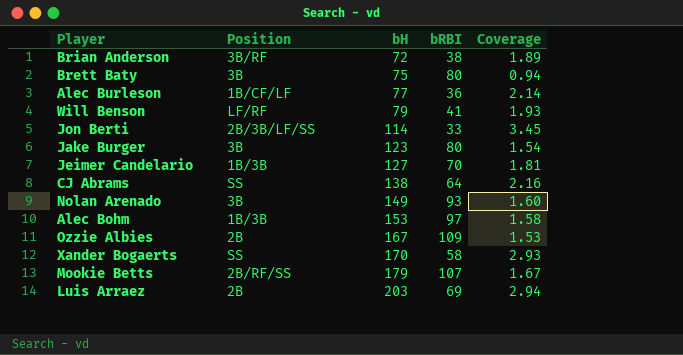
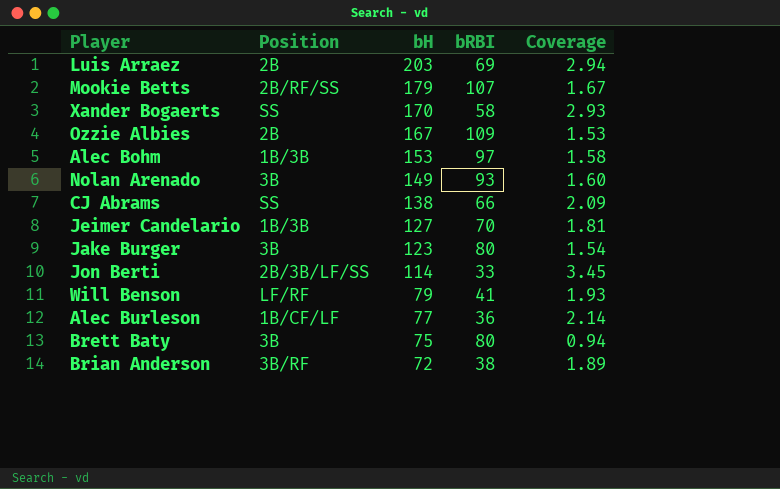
row order: bH ascending -> bH descending
CJ Abrams | bRBI: 64 -> 66
CJ Abrams | Coverage: 2.16 -> 2.09

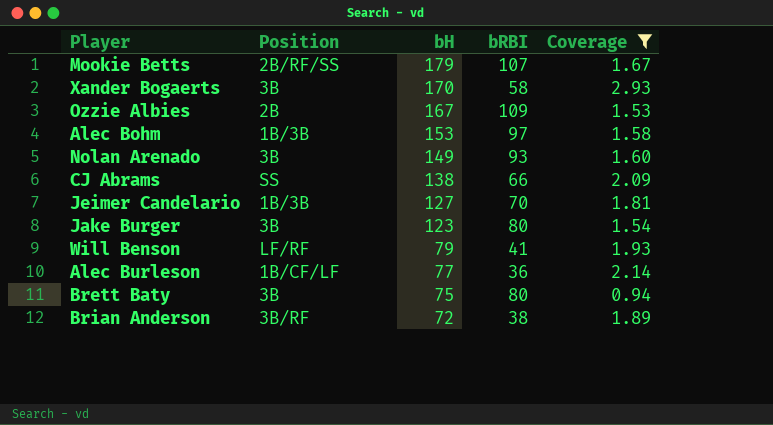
filter: none -> Coverage <= 2.93
Xander Bogaerts | Position: SS -> 3B

